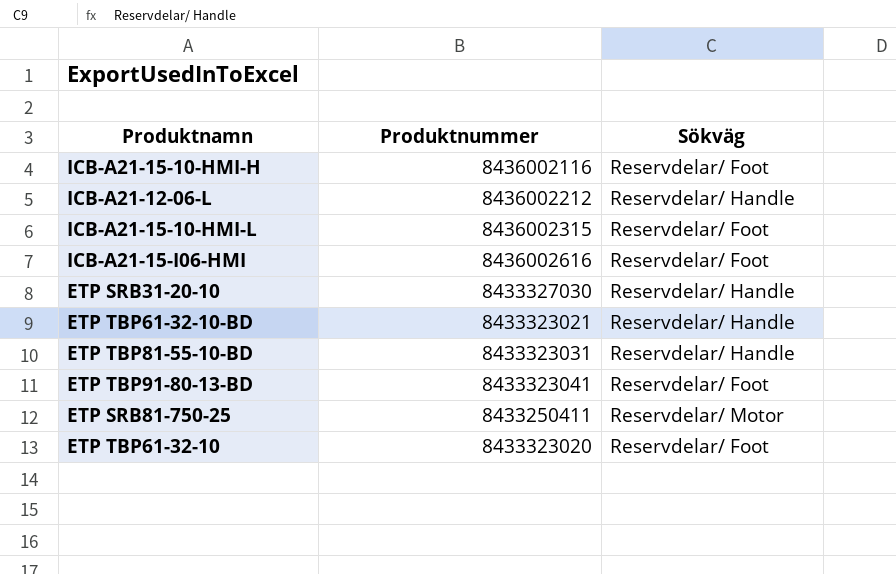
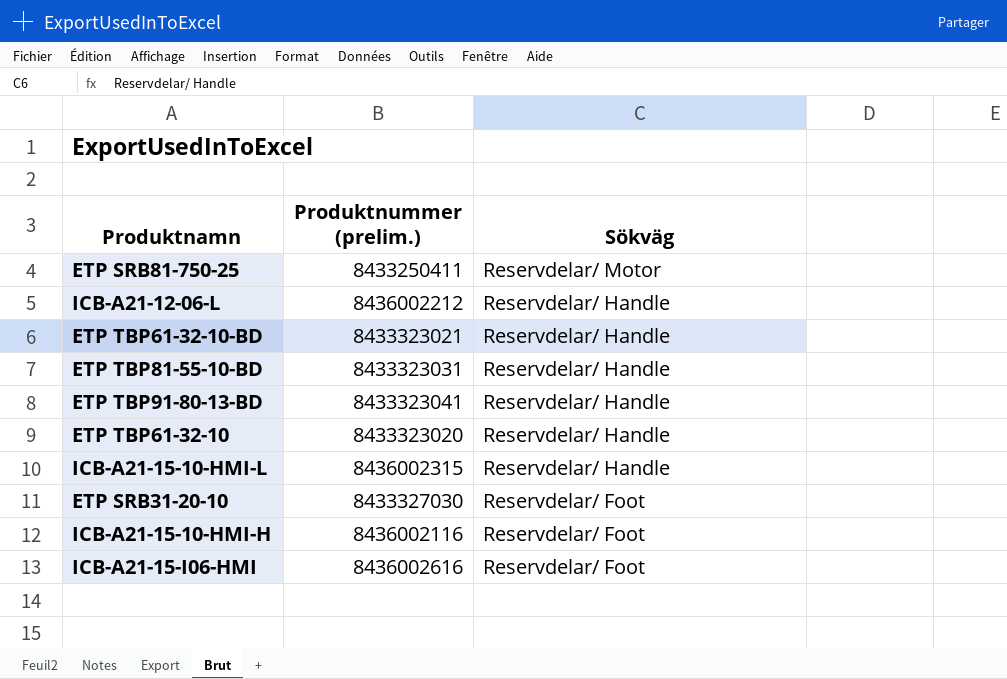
row order: none -> Sökväg descending
column name: Produktnummer -> Produktnummer (prelim.)
ETP TBP91-80-13-BD | Sökväg: Reservdelar/ Foot -> Reservdelar/ Handle
ETP TBP61-32-10 | Sökväg: Reservdelar/ Foot -> Reservdelar/ Handle
ICB-A21-15-10-HMI-L | Sökväg: Reservdelar/ Foot -> Reservdelar/ Handle
ETP SRB31-20-10 | Sökväg: Reservdelar/ Handle -> Reservdelar/ Foot

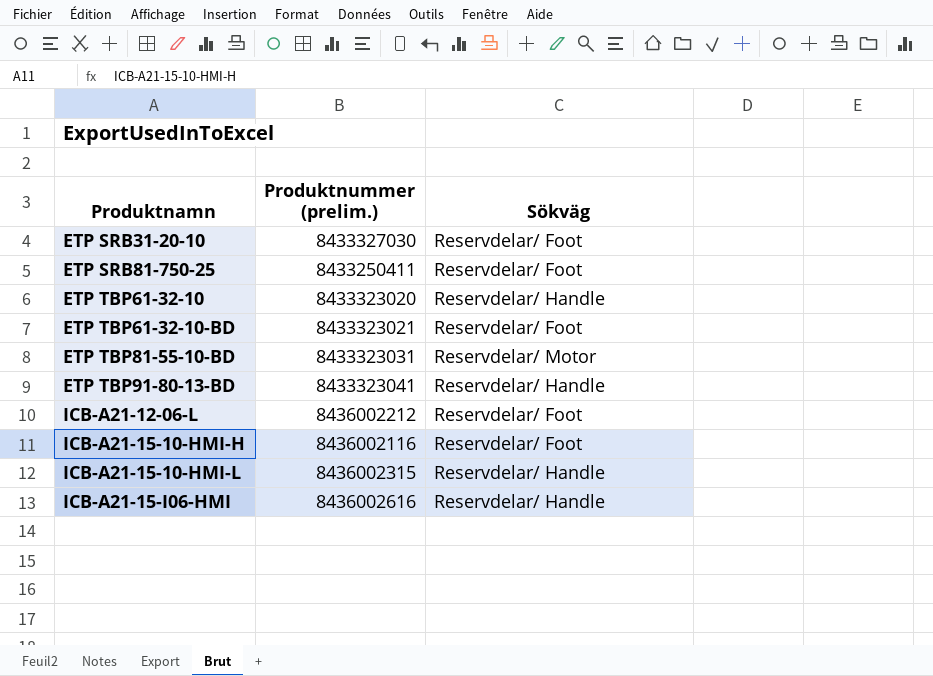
row order: Sökväg descending -> Produktnamn ascending
ETP SRB81-750-25 | Sökväg: Reservdelar/ Motor -> Reservdelar/ Foot
ETP TBP61-32-10-BD | Sökväg: Reservdelar/ Handle -> Reservdelar/ Foot
ETP TBP81-55-10-BD | Sökväg: Reservdelar/ Handle -> Reservdelar/ Motor
ICB-A21-12-06-L | Sökväg: Reservdelar/ Handle -> Reservdelar/ Foot
ICB-A21-15-I06-HMI | Sökväg: Reservdelar/ Foot -> Reservdelar/ Handle

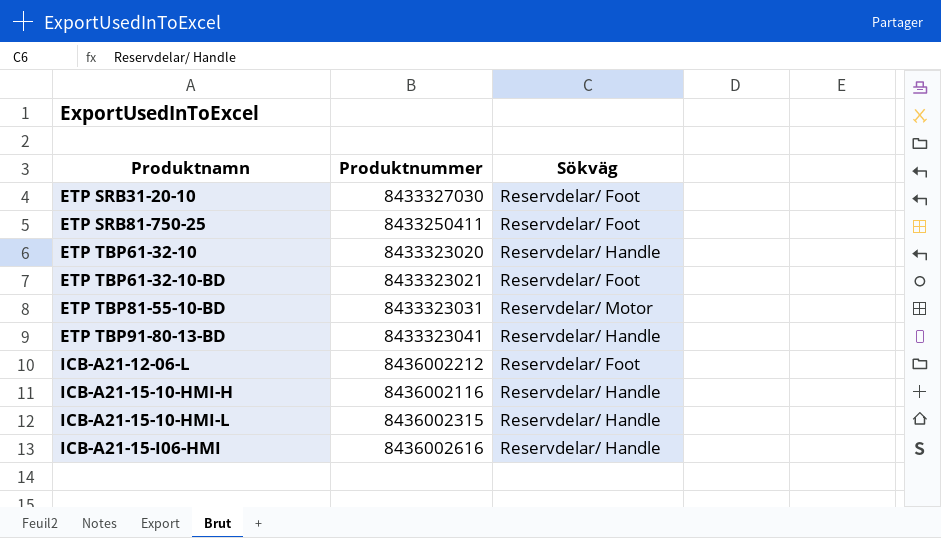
column name: Produktnummer (prelim.) -> Produktnummer
ICB-A21-15-10-HMI-H | Sökväg: Reservdelar/ Foot -> Reservdelar/ Handle

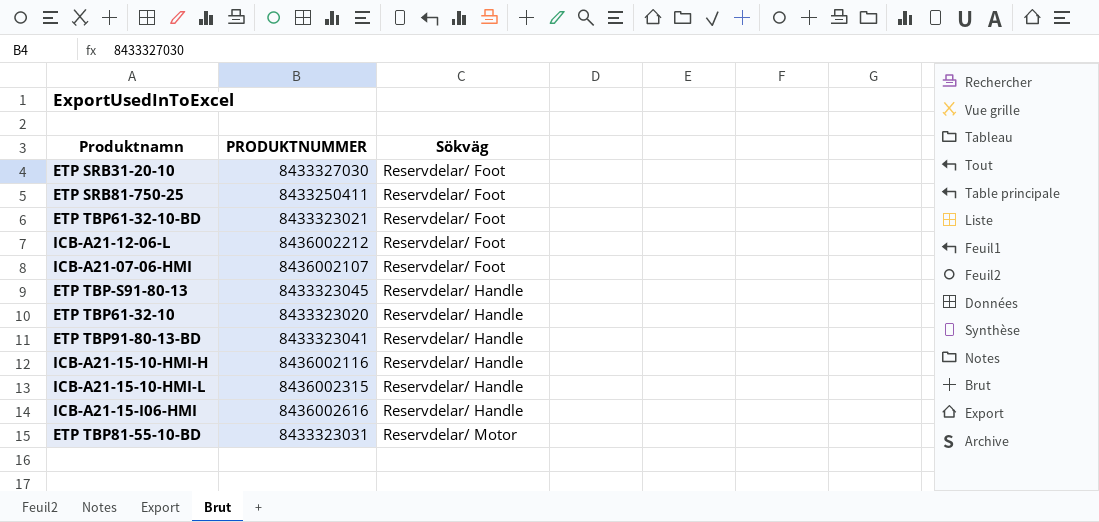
row order: Produktnamn ascending -> Sökväg ascending
column name: Produktnummer -> PRODUKTNUMMER
row ICB-A21-07-06-HMI: none -> 8436002107 | Reservdelar/ Foot
row ETP TBP-S91-80-13: none -> 8433323045 | Reservdelar/ Handle

